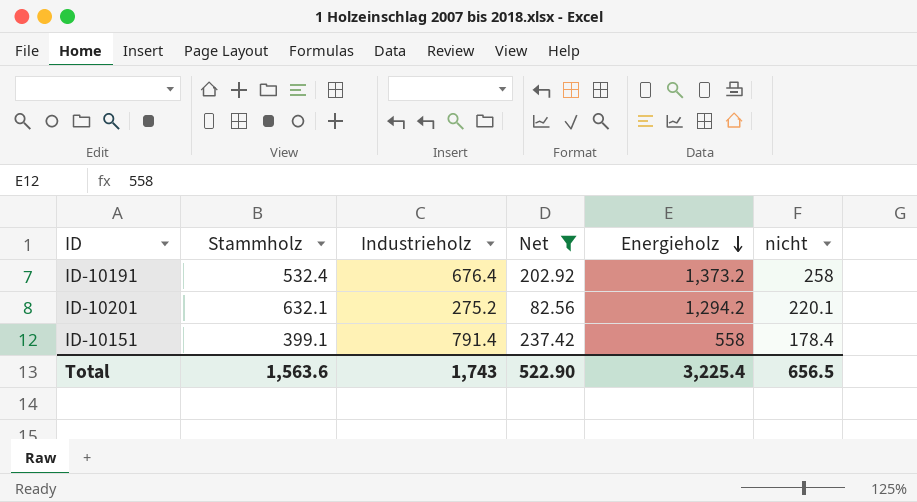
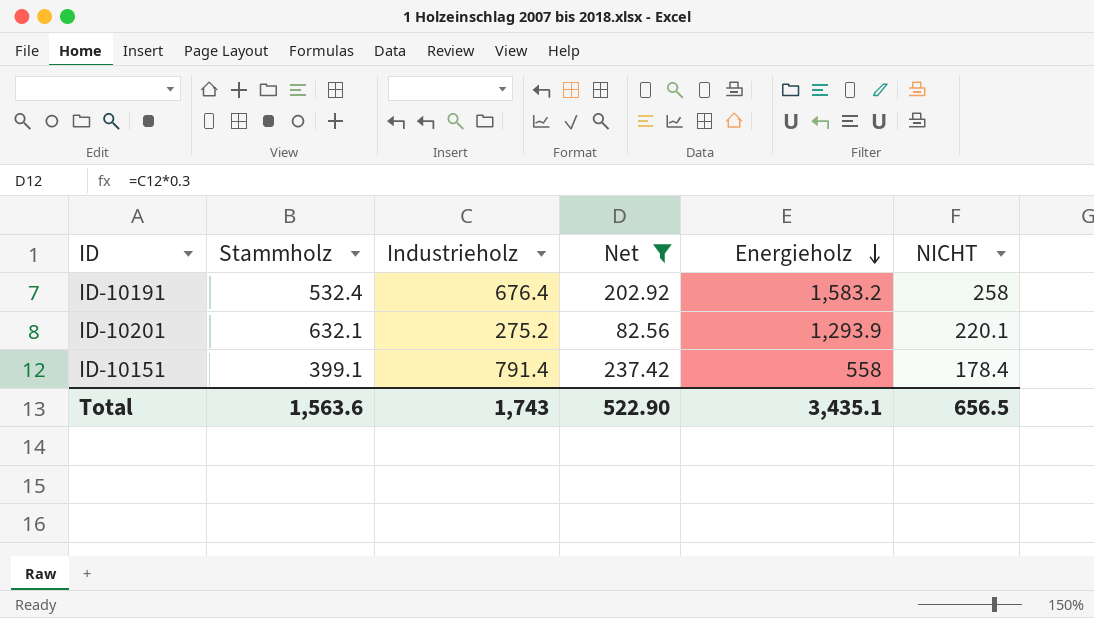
column name: nicht -> NICHT
ID-10191 | Energieholz: 1,373.2 -> 1,583.2
ID-10201 | Energieholz: 1,294.2 -> 1,293.9
Total | Energieholz: 3,225.4 -> 3,435.1

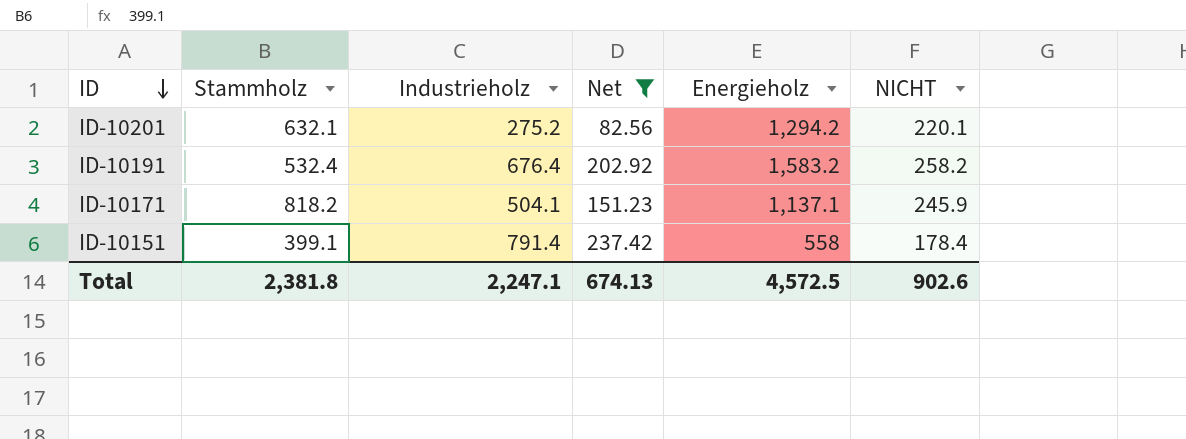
row order: Energieholz descending -> ID descending
ID-10201 | Energieholz: 1,293.9 -> 1,294.2
ID-10191 | NICHT: 258 -> 258.2
row ID-10171: none -> 818.2 | 504.1 | 151.23 | 1,137.1 | 245.9
Total | Stammholz: 1,563.6 -> 2,381.8
Total | Industrieholz: 1,743 -> 2,247.1
Total | Net: 522.90 -> 674.13
Total | Energieholz: 3,435.1 -> 4,572.5
Total | NICHT: 656.5 -> 902.6

